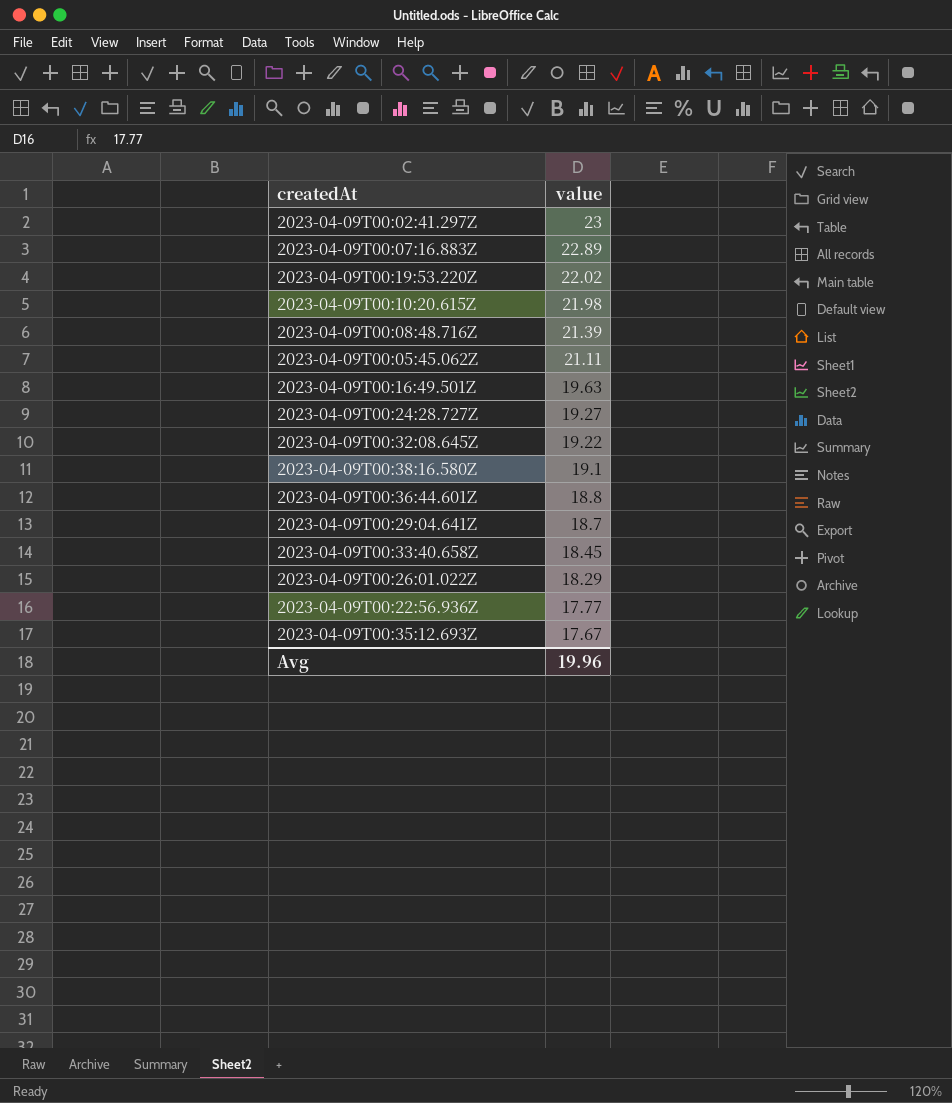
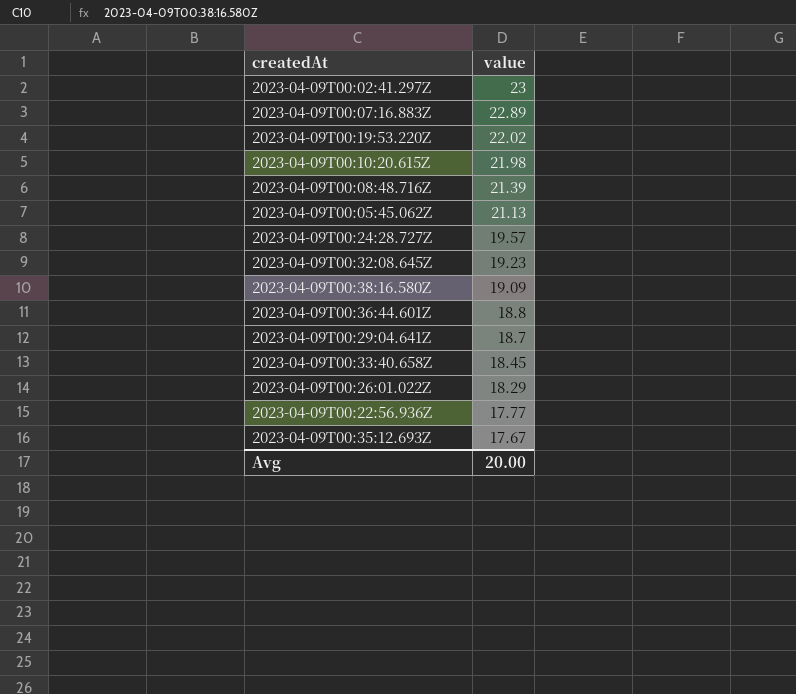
row 2023-04-09T00:16:49.501Z: 19.63 -> none
2023-04-09T00:05:45.062Z | value: 21.11 -> 21.13
2023-04-09T00:24:28.727Z | value: 19.27 -> 19.57
2023-04-09T00:32:08.645Z | value: 19.22 -> 19.23
2023-04-09T00:38:16.580Z | value: 19.1 -> 19.09
Avg | value: 19.96 -> 20.00

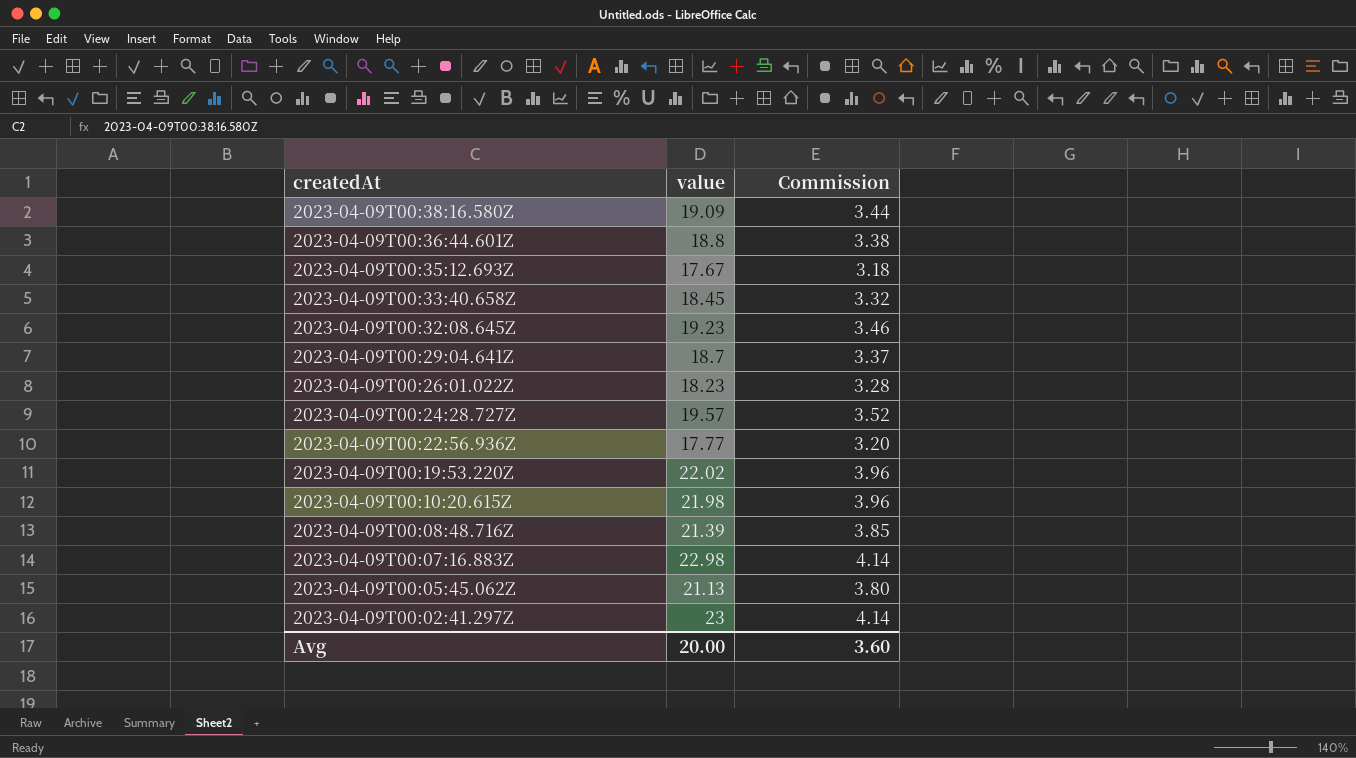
row order: value descending -> createdAt descending
column Commission | formula: none -> [value] * 0.18
2023-04-09T00:26:01.022Z | value: 18.29 -> 18.23
2023-04-09T00:07:16.883Z | value: 22.89 -> 22.98

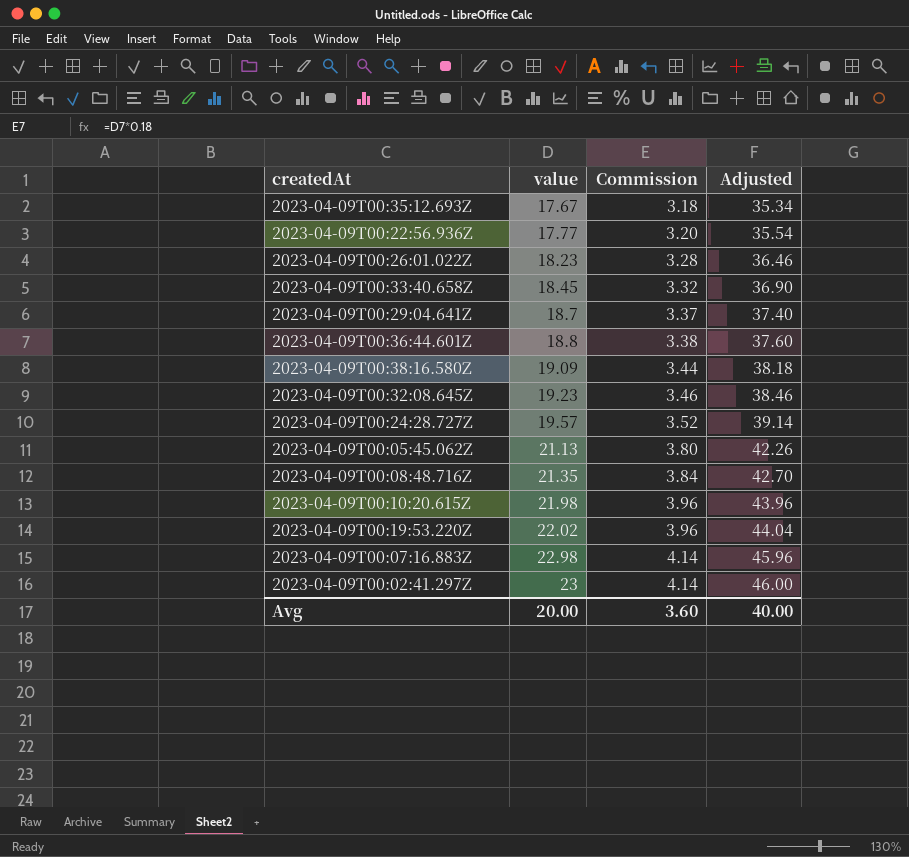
row order: createdAt descending -> value ascending
column Adjusted | formula: none -> [value] * 2
2023-04-09T00:08:48.716Z | value: 21.39 -> 21.35
2023-04-09T00:08:48.716Z | Commission: 3.85 -> 3.84

